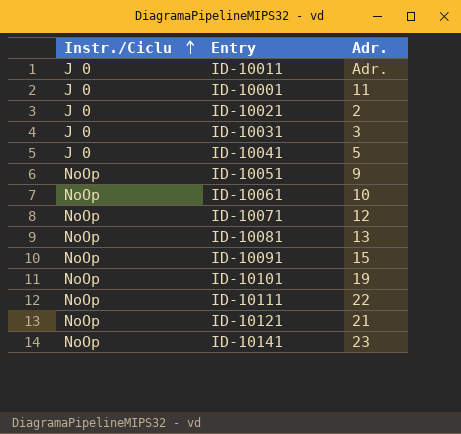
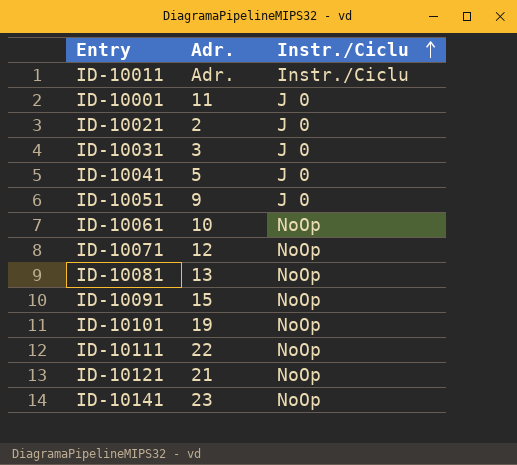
column Instr./Ciclu | position: 1 -> 3
ID-10011 | Instr./Ciclu: J 0 -> Instr./Ciclu
ID-10051 | Instr./Ciclu: NoOp -> J 0

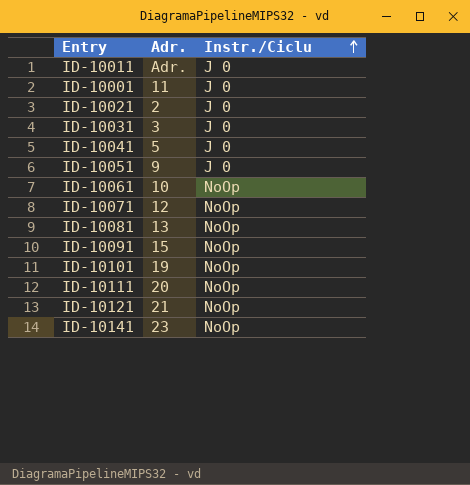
ID-10011 | Instr./Ciclu: Instr./Ciclu -> J 0
ID-10111 | Adr.: 22 -> 20

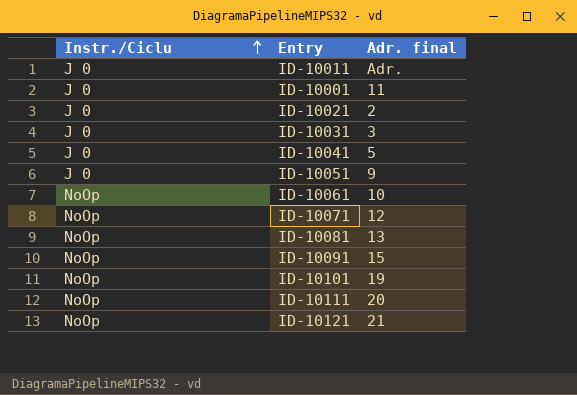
column Instr./Ciclu | position: 3 -> 1
column name: Adr. -> Adr. final
row ID-10141: 23 | NoOp -> none

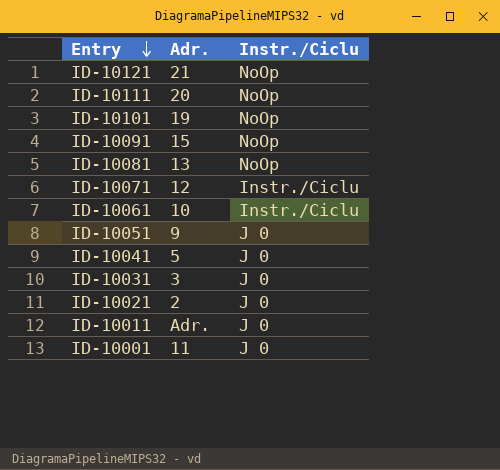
row order: Instr./Ciclu ascending -> Entry descending
column name: Adr. final -> Adr.
column Instr./Ciclu | position: 1 -> 3
ID-10071 | Instr./Ciclu: NoOp -> Instr./Ciclu
ID-10061 | Instr./Ciclu: NoOp -> Instr./Ciclu

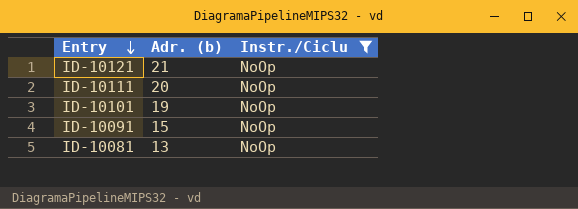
filter: none -> Instr./Ciclu = NoOp
column name: Adr. -> Adr. (b)

